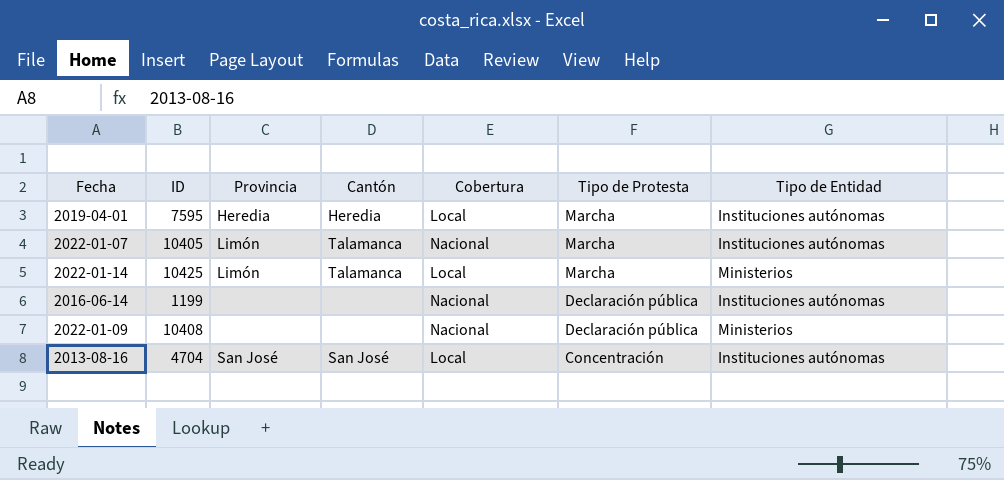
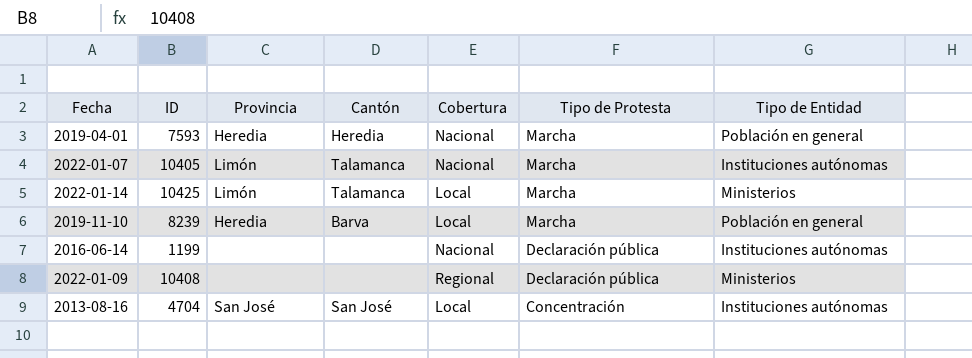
2019-04-01 | ID: 7595 -> 7593
2019-04-01 | Cobertura: Local -> Nacional
2019-04-01 | Tipo de Entidad: Instituciones autónomas -> Población en general
row 2019-11-10: none -> 8239 | Heredia | Barva | Local | Marcha | Población en general
2022-01-09 | Cobertura: Nacional -> Regional

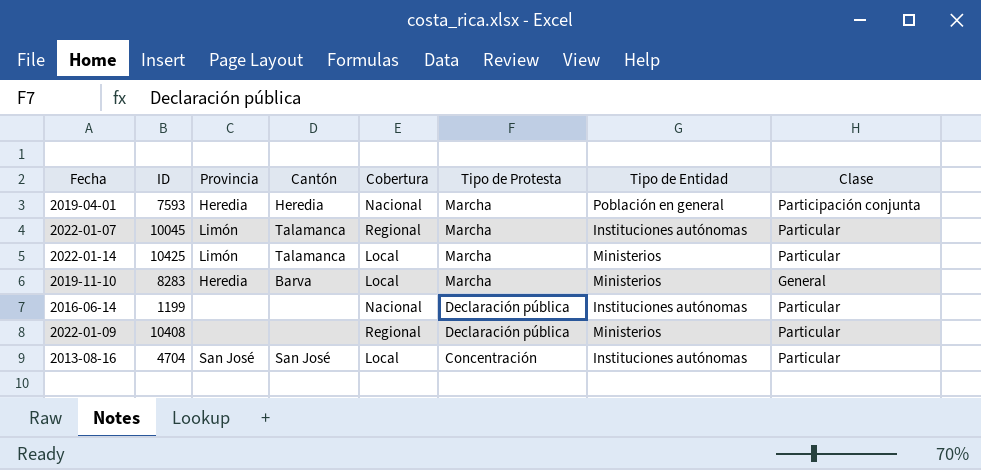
column Clase | position: none -> 8
2022-01-07 | ID: 10405 -> 10045
2022-01-07 | Cobertura: Nacional -> Regional
2019-11-10 | ID: 8239 -> 8283
2019-11-10 | Tipo de Entidad: Población en general -> Ministerios

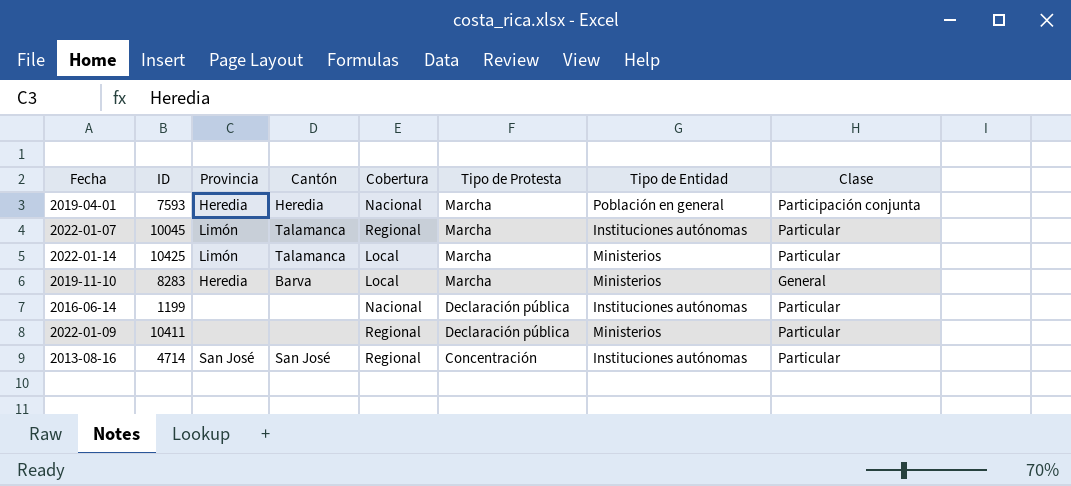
2022-01-09 | ID: 10408 -> 10411
2013-08-16 | ID: 4704 -> 4714
2013-08-16 | Cobertura: Local -> Regional

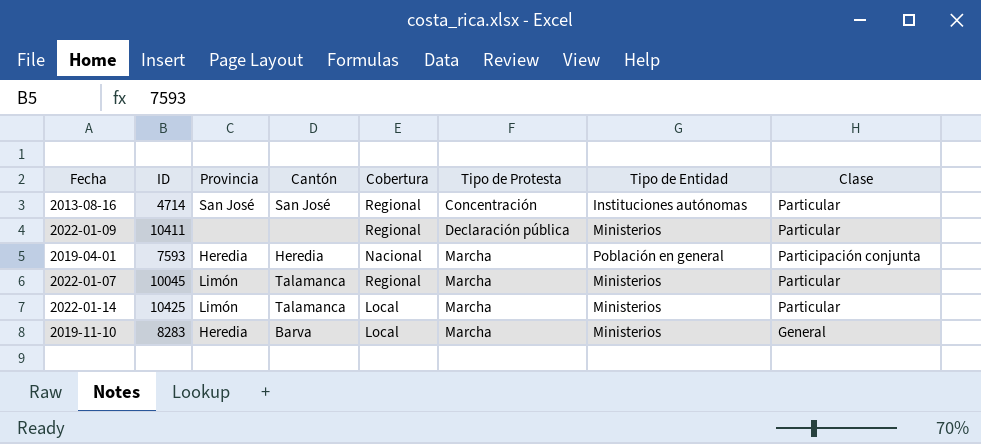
row order: Tipo de Protesta descending -> Tipo de Protesta ascending
row 2016-06-14: 1199 | none | none | Nacional | Declaración pública | Instituciones autónomas | Particular -> none
2022-01-07 | Tipo de Entidad: Instituciones autónomas -> Ministerios

